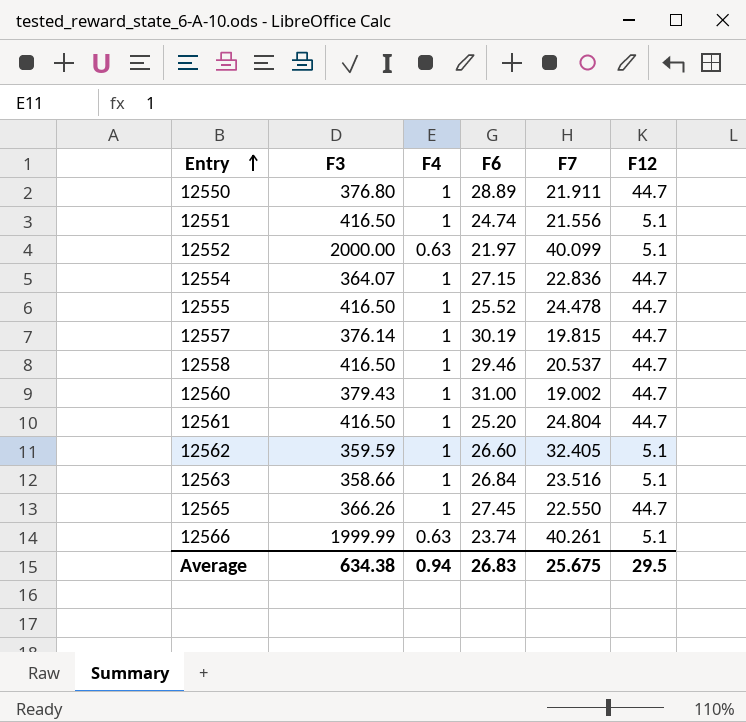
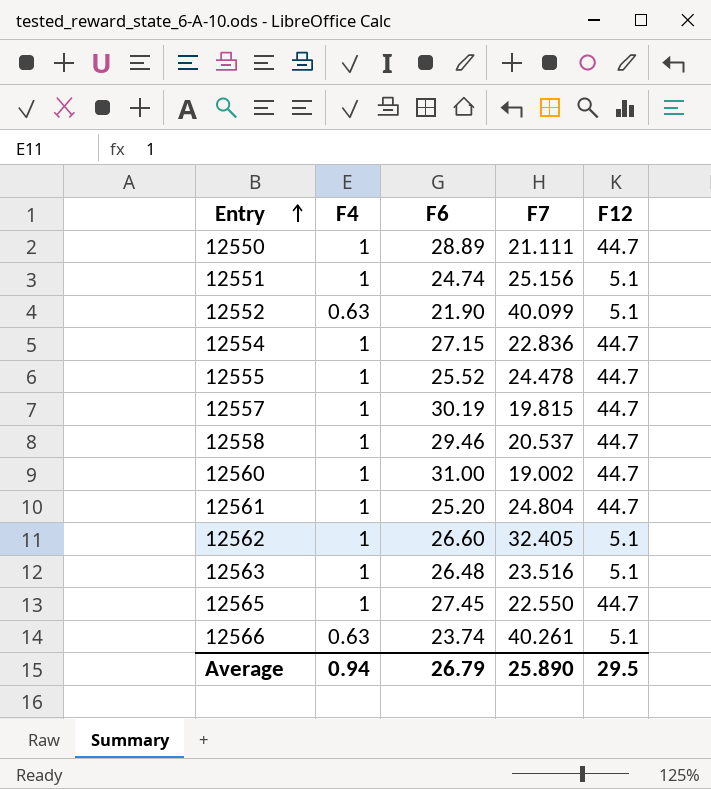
column F3 | position: 2 -> none
12550 | F7: 21.911 -> 21.111
12551 | F7: 21.556 -> 25.156
12552 | F6: 21.97 -> 21.90
12563 | F6: 26.84 -> 26.48
Average | F6: 26.83 -> 26.79
Average | F7: 25.675 -> 25.890

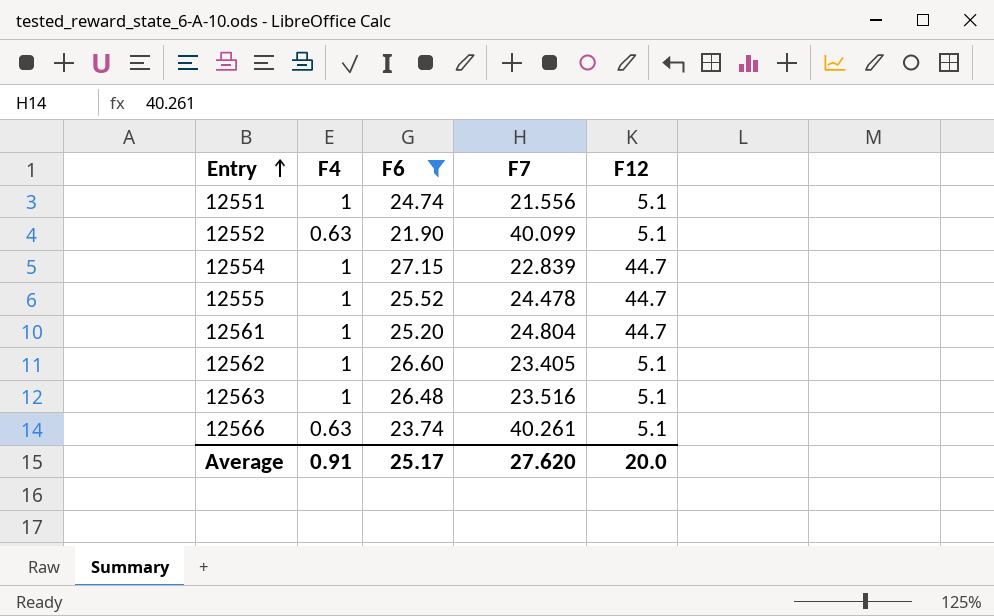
filter: none -> F6 <= 27.15
12551 | F7: 25.156 -> 21.556
12554 | F7: 22.836 -> 22.839
12562 | F7: 32.405 -> 23.405
Average | F4: 0.94 -> 0.91
Average | F6: 26.79 -> 25.17
Average | F7: 25.890 -> 27.620
Average | F12: 29.5 -> 20.0

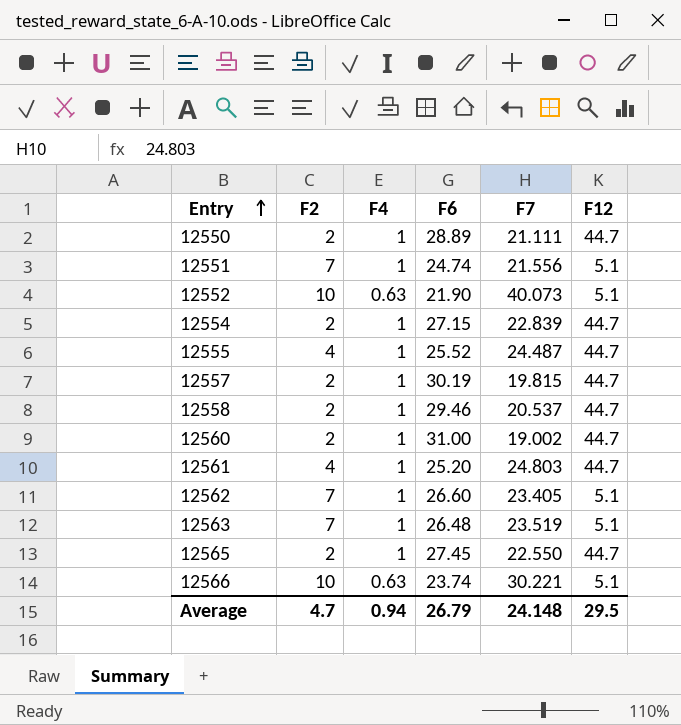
filter: F6 <= 27.15 -> none
column F2 | position: none -> 2
12552 | F7: 40.099 -> 40.073
12555 | F7: 24.478 -> 24.487
12561 | F7: 24.804 -> 24.803
12563 | F7: 23.516 -> 23.519
12566 | F7: 40.261 -> 30.221
Average | F4: 0.91 -> 0.94
Average | F6: 25.17 -> 26.79
Average | F7: 27.620 -> 24.148
Average | F12: 20.0 -> 29.5

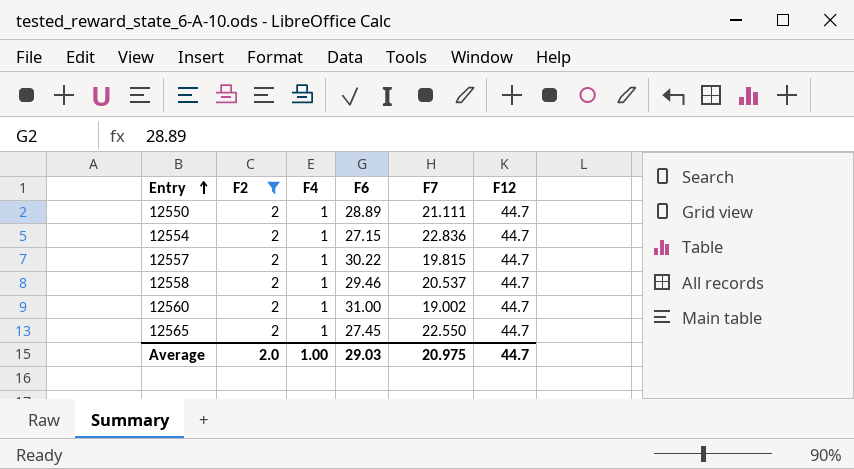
filter: none -> F2 = 2
12554 | F7: 22.839 -> 22.836
12557 | F6: 30.19 -> 30.22
Average | F2: 4.7 -> 2.0
Average | F4: 0.94 -> 1.00
Average | F6: 26.79 -> 29.03
Average | F7: 24.148 -> 20.975
Average | F12: 29.5 -> 44.7

